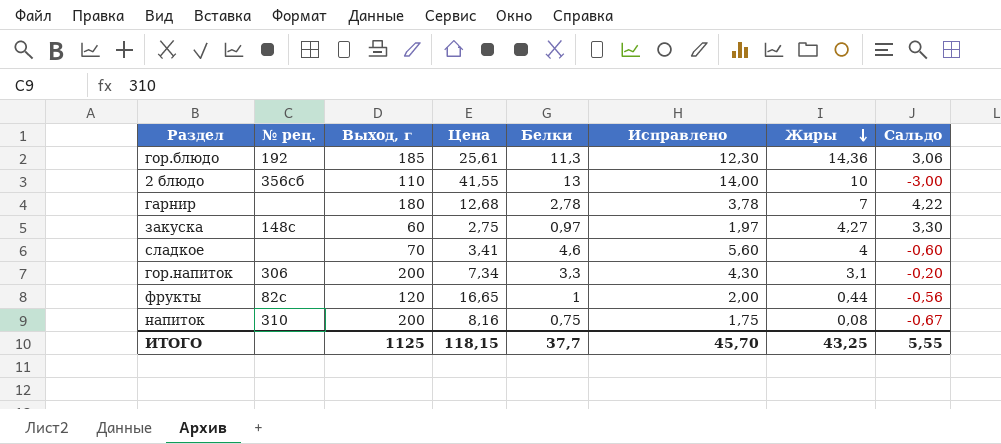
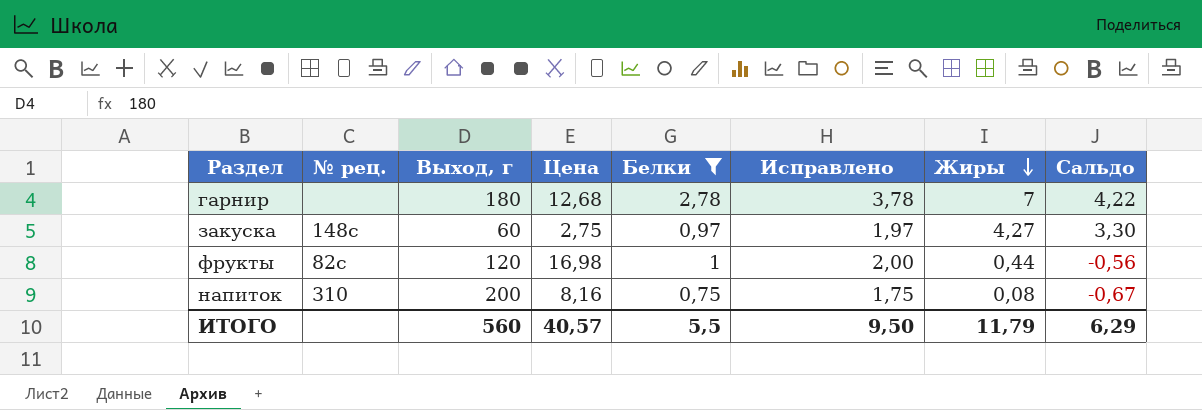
filter: none -> Белки <= 2,78
фрукты | Цена: 16,65 -> 16,98
ИТОГО | Выход, г: 1125 -> 560
ИТОГО | Цена: 118,15 -> 40,57
ИТОГО | Белки: 37,7 -> 5,5
ИТОГО | Исправлено: 45,70 -> 9,50
ИТОГО | Жиры: 43,25 -> 11,79
ИТОГО | Сальдо: 5,55 -> 6,29

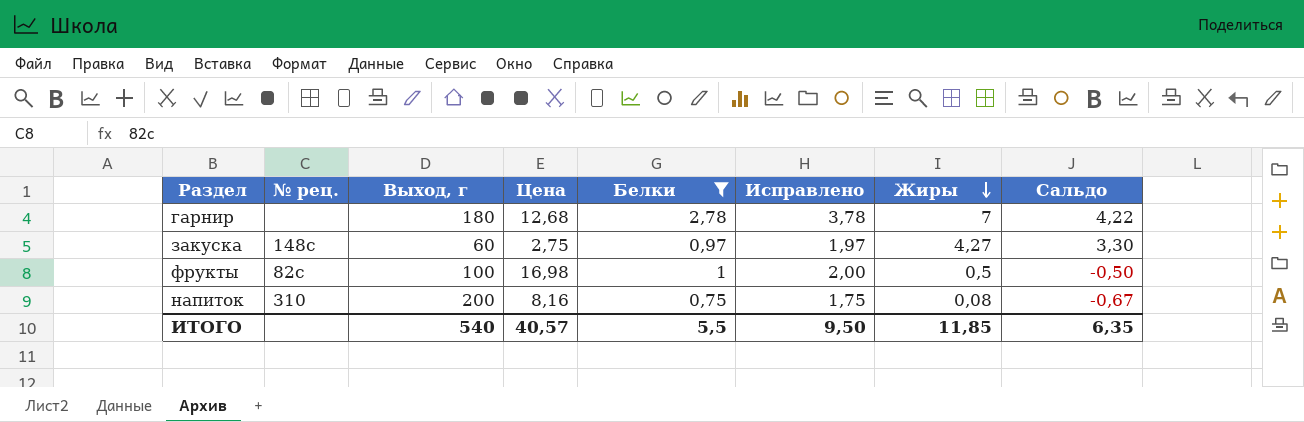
фрукты | Выход, г: 120 -> 100
фрукты | Жиры: 0,44 -> 0,5
фрукты | Сальдо: -0,56 -> -0,50
ИТОГО | Выход, г: 560 -> 540
ИТОГО | Жиры: 11,79 -> 11,85
ИТОГО | Сальдо: 6,29 -> 6,35

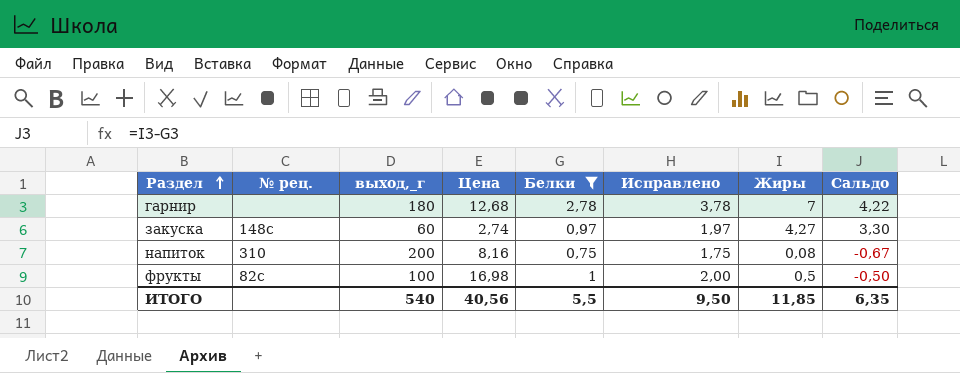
row order: Жиры descending -> Раздел ascending
column name: Выход, г -> выход,_г
закуска | Цена: 2,75 -> 2,74
ИТОГО | Цена: 40,57 -> 40,56

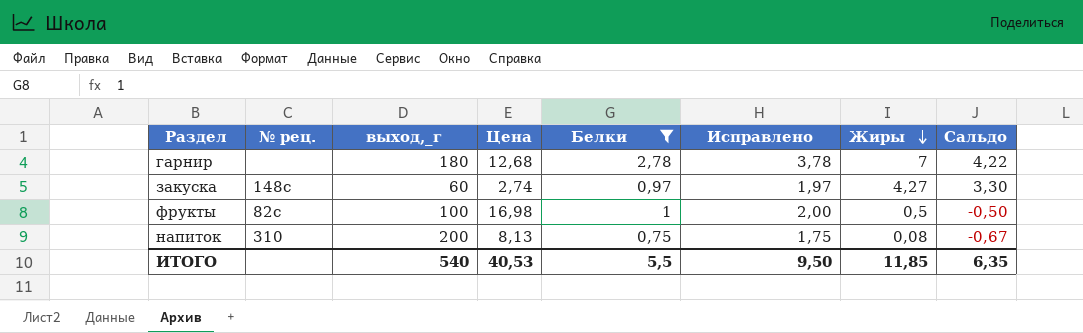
row order: Раздел ascending -> Жиры descending
напиток | Цена: 8,16 -> 8,13
ИТОГО | Цена: 40,56 -> 40,53

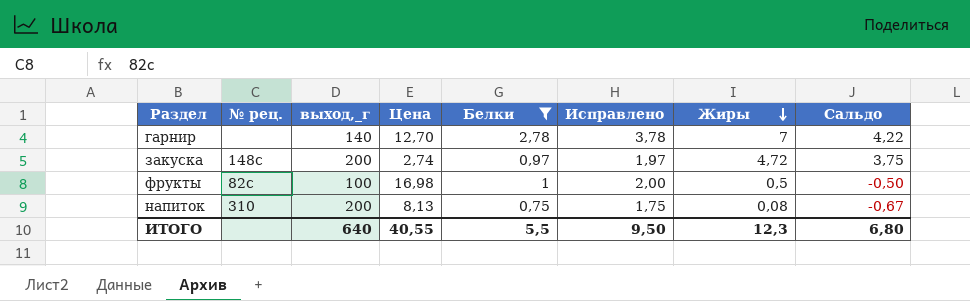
гарнир | выход,_г: 180 -> 140
гарнир | Цена: 12,68 -> 12,70
закуска | выход,_г: 60 -> 200
закуска | Жиры: 4,27 -> 4,72
закуска | Сальдо: 3,30 -> 3,75
ИТОГО | выход,_г: 540 -> 640
ИТОГО | Цена: 40,53 -> 40,55
ИТОГО | Жиры: 11,85 -> 12,3
ИТОГО | Сальдо: 6,35 -> 6,80

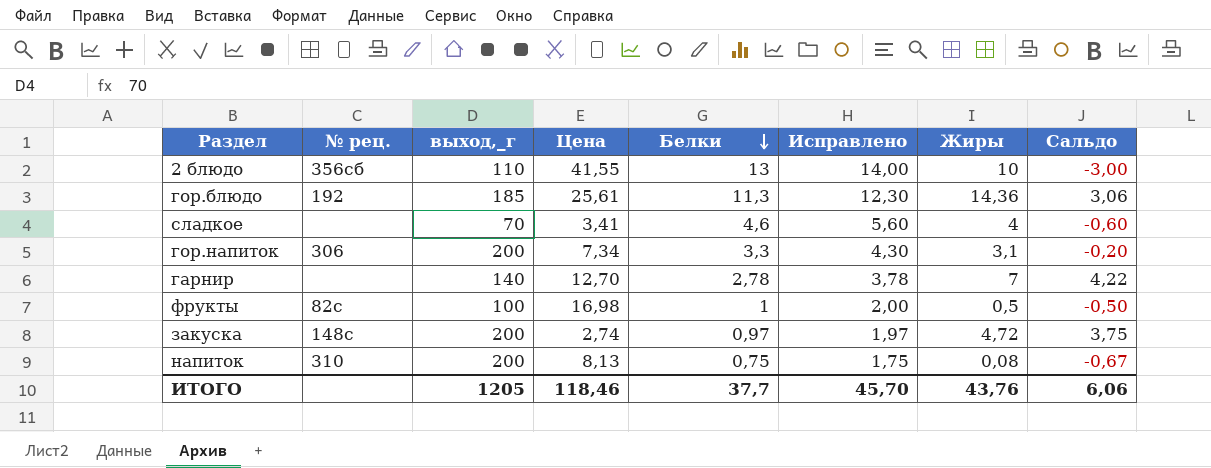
filter: Белки <= 2,78 -> none
row order: Жиры descending -> Белки descending
ИТОГО | выход,_г: 640 -> 1205
ИТОГО | Цена: 40,55 -> 118,46
ИТОГО | Белки: 5,5 -> 37,7
ИТОГО | Исправлено: 9,50 -> 45,70
ИТОГО | Жиры: 12,3 -> 43,76
ИТОГО | Сальдо: 6,80 -> 6,06

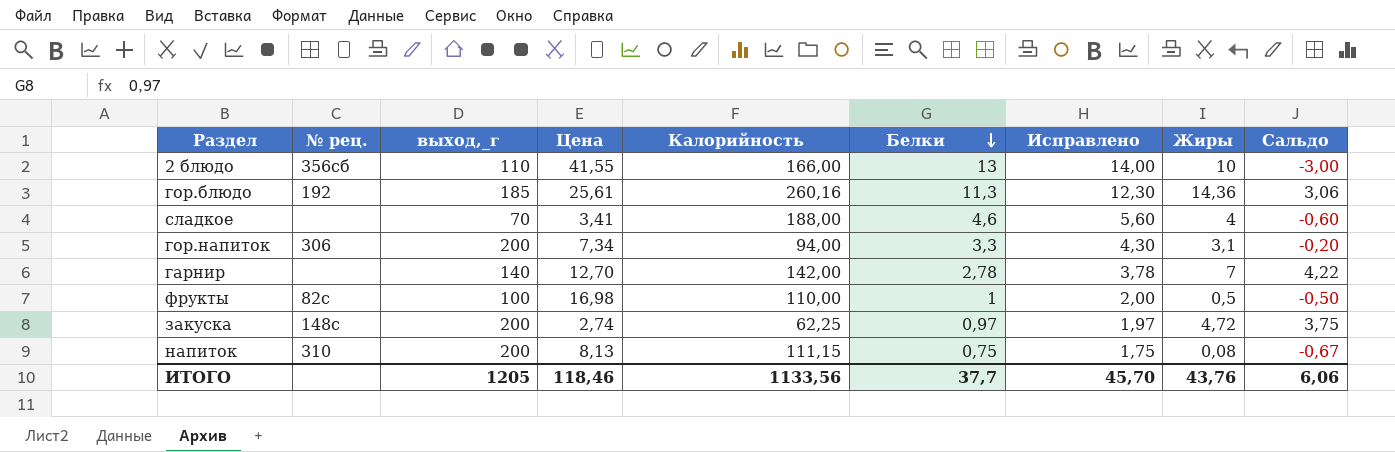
column Калорийность | position: none -> 5

